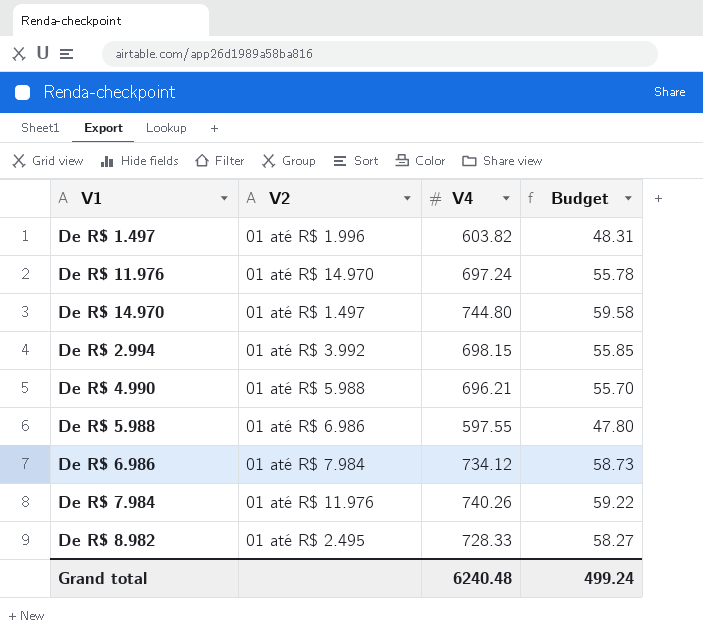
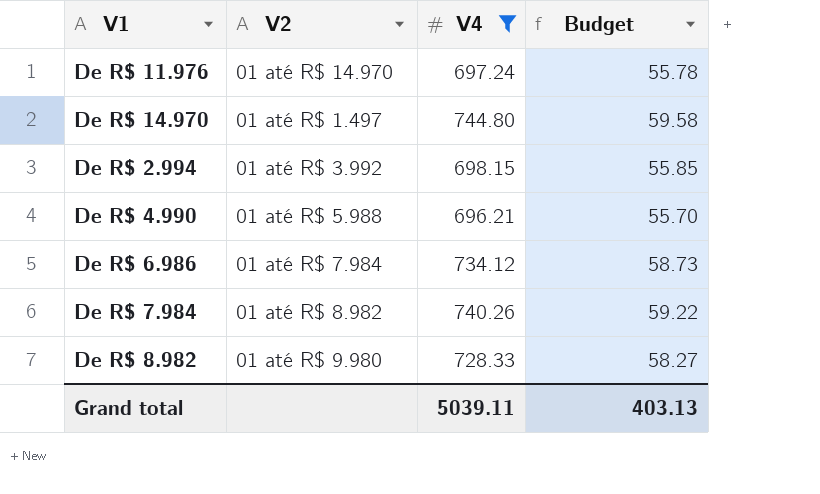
filter: none -> V4 >= 696.21
De R$ 7.984 | V2: 01 até R$ 11.976 -> 01 até R$ 8.982
De R$ 8.982 | V2: 01 até R$ 2.495 -> 01 até R$ 9.980
Grand total | V4: 6240.48 -> 5039.11
Grand total | Budget: 499.24 -> 403.13

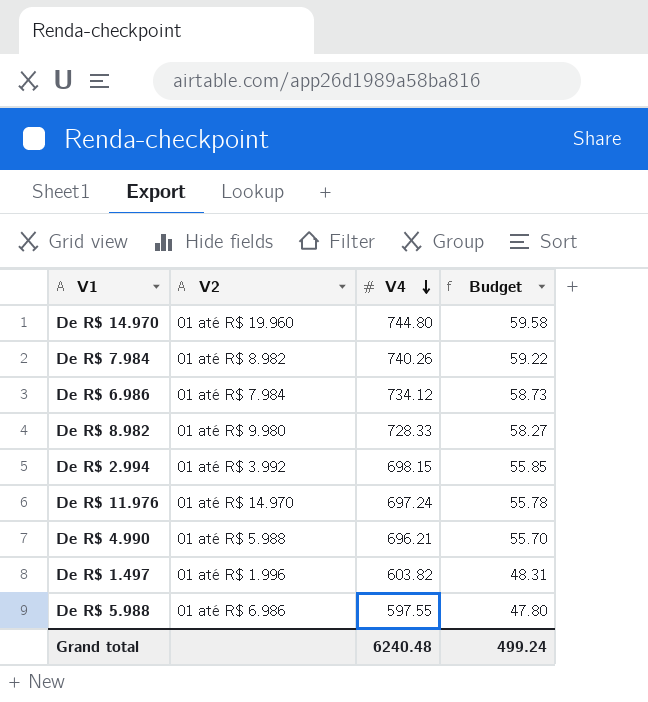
filter: V4 >= 696.21 -> none
row order: none -> V4 descending
De R$ 14.970 | V2: 01 até R$ 1.497 -> 01 até R$ 19.960
Grand total | V4: 5039.11 -> 6240.48
Grand total | Budget: 403.13 -> 499.24

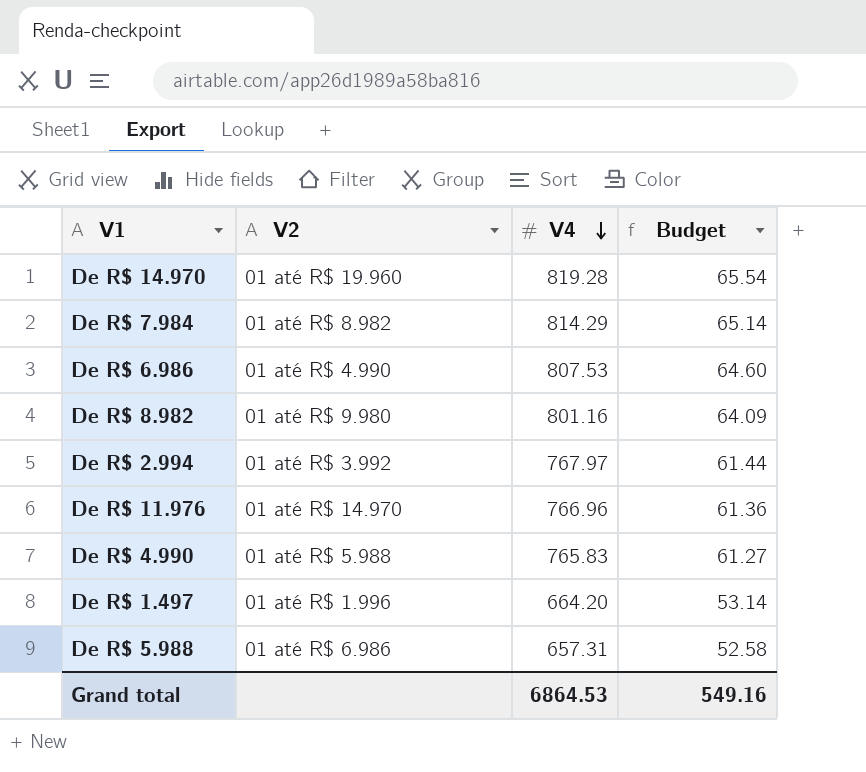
De R$ 14.970 | V4: 744.80 -> 819.28
De R$ 14.970 | Budget: 59.58 -> 65.54
De R$ 7.984 | V4: 740.26 -> 814.29
De R$ 7.984 | Budget: 59.22 -> 65.14
De R$ 6.986 | V2: 01 até R$ 7.984 -> 01 até R$ 4.990
De R$ 6.986 | V4: 734.12 -> 807.53
De R$ 6.986 | Budget: 58.73 -> 64.60
De R$ 8.982 | V4: 728.33 -> 801.16
De R$ 8.982 | Budget: 58.27 -> 64.09
De R$ 2.994 | V4: 698.15 -> 767.97
De R$ 2.994 | Budget: 55.85 -> 61.44
De R$ 11.976 | V4: 697.24 -> 766.96
De R$ 11.976 | Budget: 55.78 -> 61.36
De R$ 4.990 | V4: 696.21 -> 765.83
De R$ 4.990 | Budget: 55.70 -> 61.27
De R$ 1.497 | V4: 603.82 -> 664.20
De R$ 1.497 | Budget: 48.31 -> 53.14
De R$ 5.988 | V4: 597.55 -> 657.31
De R$ 5.988 | Budget: 47.80 -> 52.58
Grand total | V4: 6240.48 -> 6864.53
Grand total | Budget: 499.24 -> 549.16

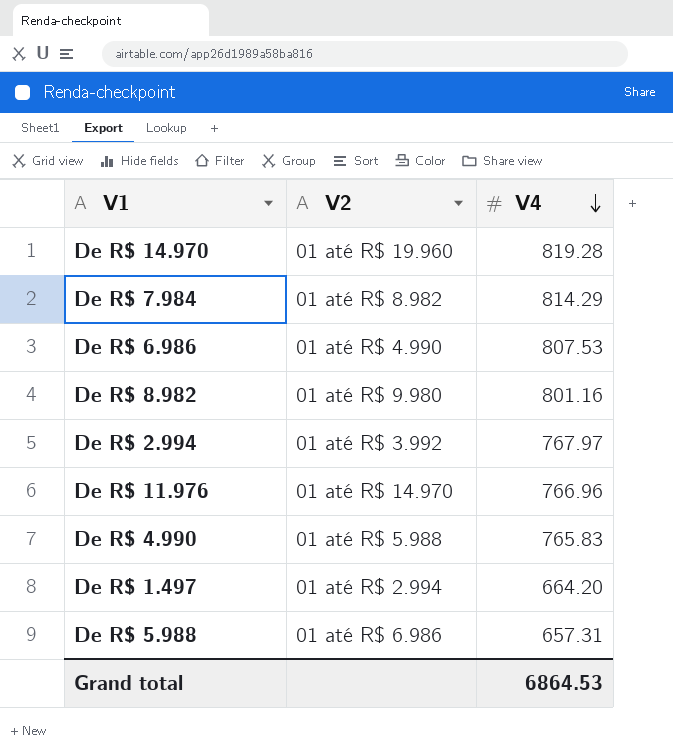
column Budget | formula: [V4] * 0.08 -> none
De R$ 1.497 | V2: 01 até R$ 1.996 -> 01 até R$ 2.994

